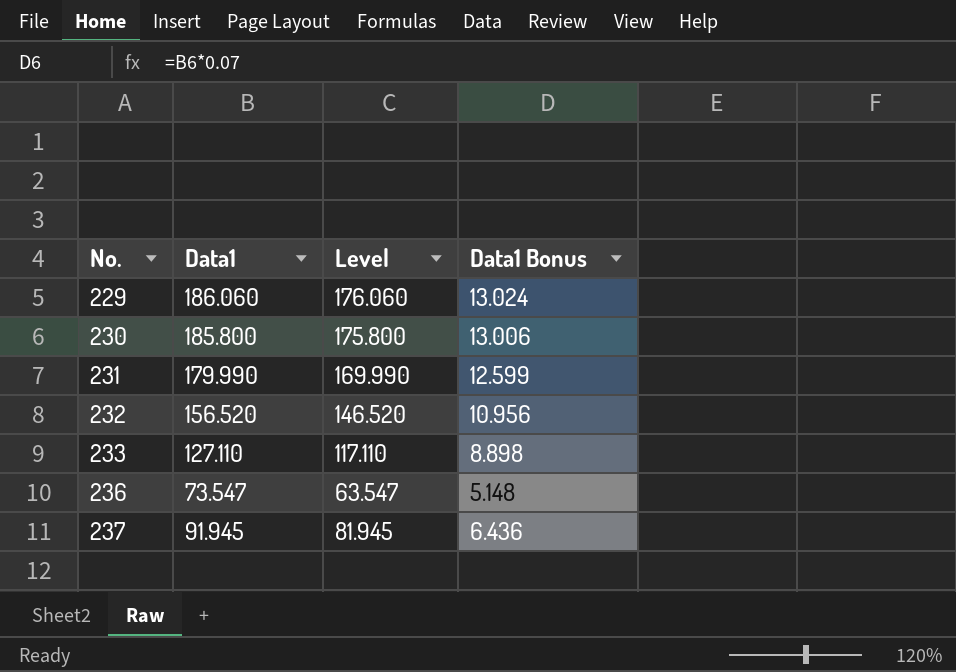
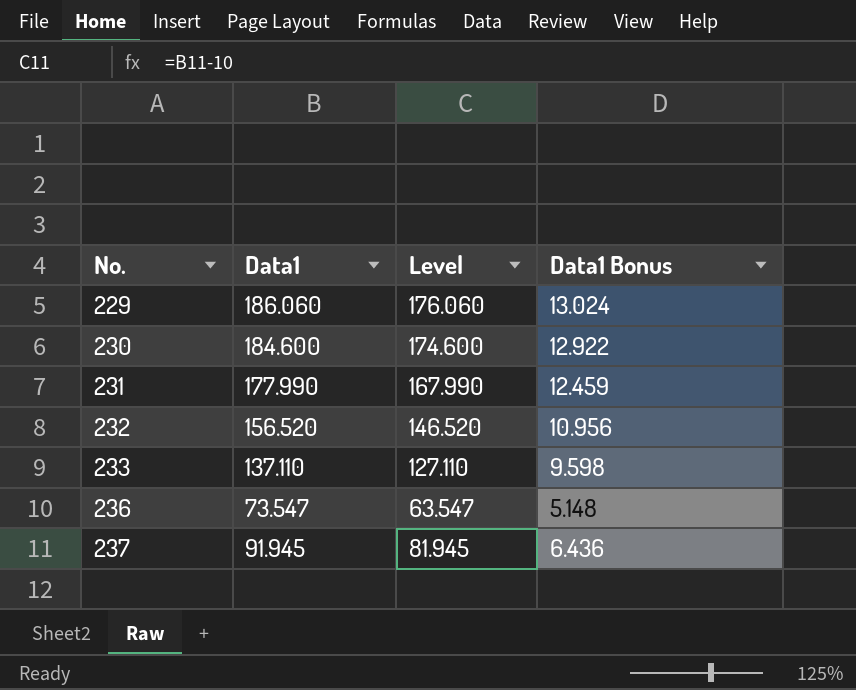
230 | Data1: 185.800 -> 184.600
230 | Level: 175.800 -> 174.600
230 | Data1 Bonus: 13.006 -> 12.922
231 | Data1: 179.990 -> 177.990
231 | Level: 169.990 -> 167.990
231 | Data1 Bonus: 12.599 -> 12.459
233 | Data1: 127.110 -> 137.110
233 | Level: 117.110 -> 127.110
233 | Data1 Bonus: 8.898 -> 9.598

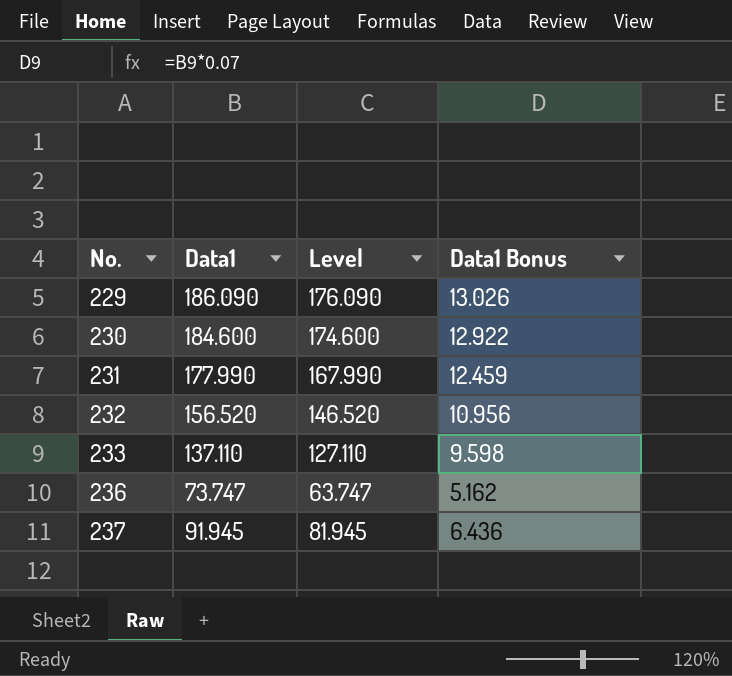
229 | Data1: 186.060 -> 186.090
229 | Level: 176.060 -> 176.090
229 | Data1 Bonus: 13.024 -> 13.026
236 | Data1: 73.547 -> 73.747
236 | Level: 63.547 -> 63.747
236 | Data1 Bonus: 5.148 -> 5.162

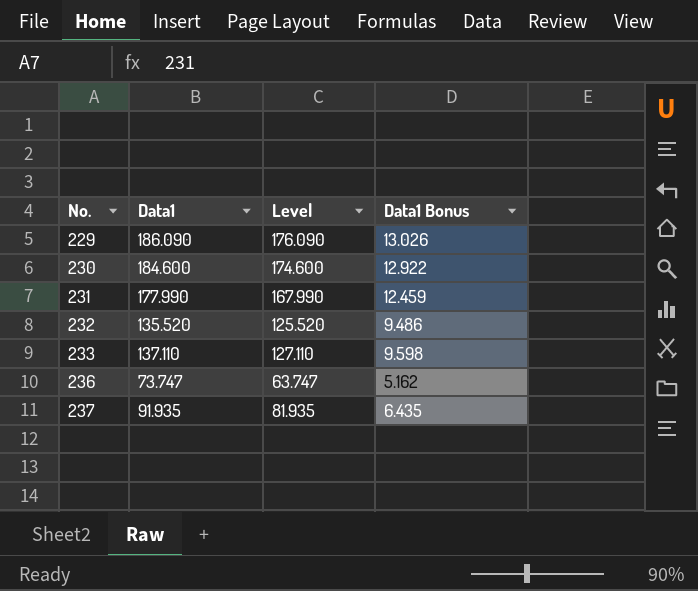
232 | Data1: 156.520 -> 135.520
232 | Level: 146.520 -> 125.520
232 | Data1 Bonus: 10.956 -> 9.486
237 | Data1: 91.945 -> 91.935
237 | Level: 81.945 -> 81.935
237 | Data1 Bonus: 6.436 -> 6.435

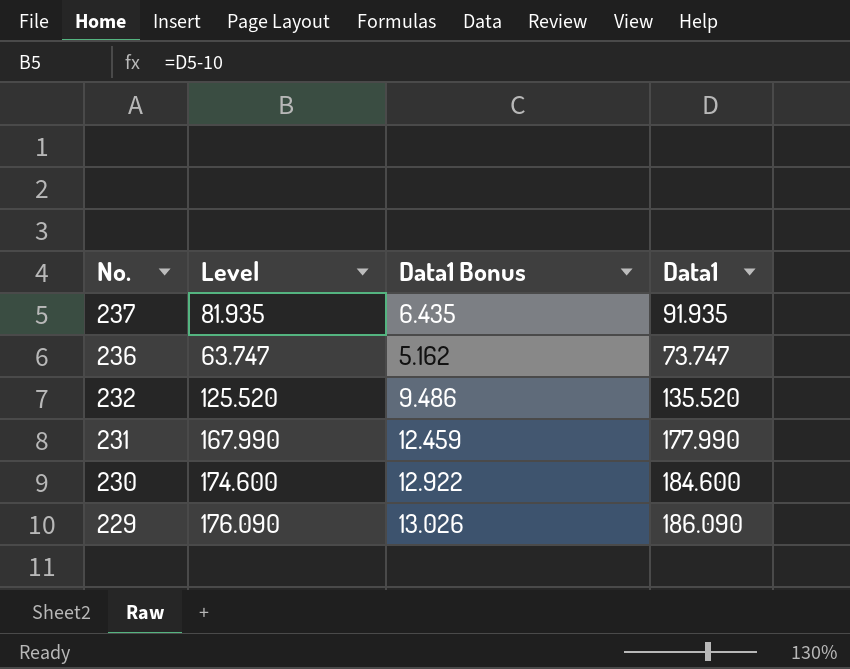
row order: No. ascending -> No. descending
column Data1 | position: 2 -> 4
row 233: 137.110 | 127.110 | 9.598 -> none

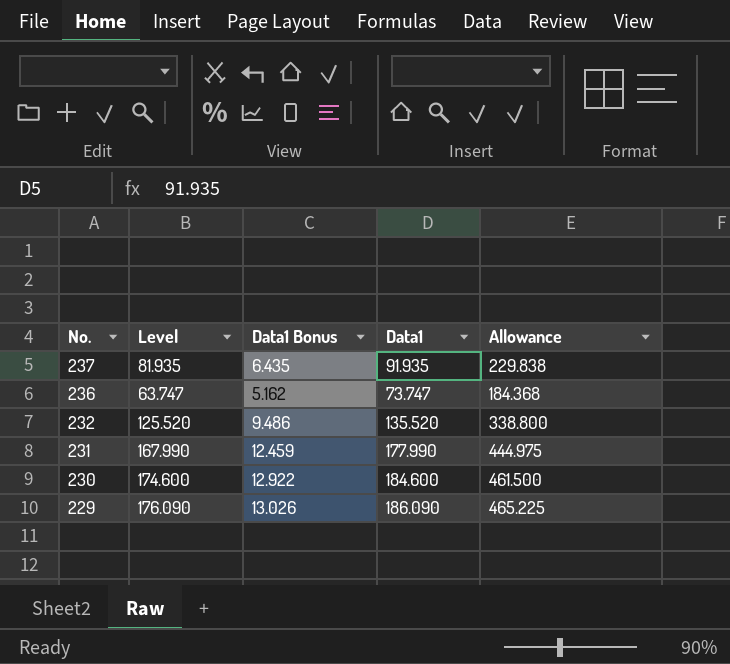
column Allowance | formula: none -> [Data1] * 2.5

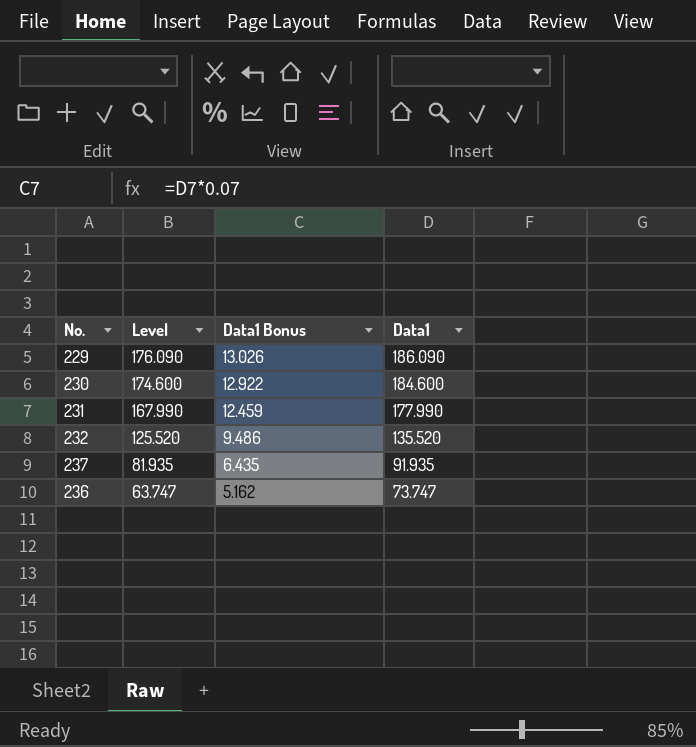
row order: No. descending -> Level descending
column Allowance | formula: [Data1] * 2.5 -> none

